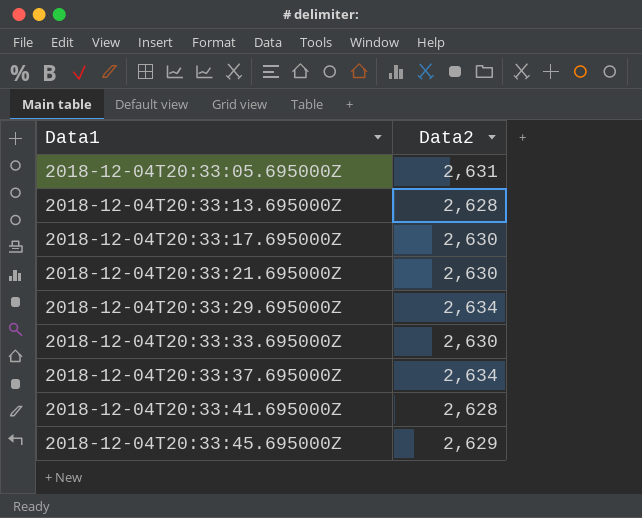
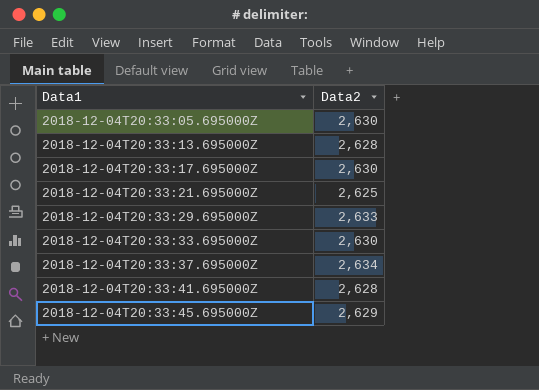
2018-12-04T20:33:05.695000Z | Data2: 2,631 -> 2,630
2018-12-04T20:33:21.695000Z | Data2: 2,630 -> 2,625
2018-12-04T20:33:29.695000Z | Data2: 2,634 -> 2,633

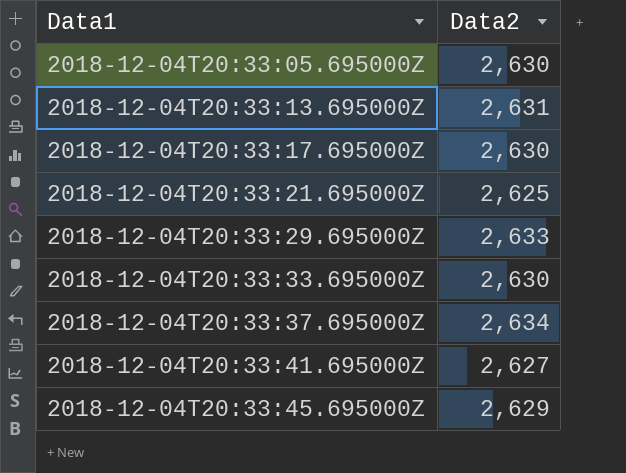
2018-12-04T20:33:13.695000Z | Data2: 2,628 -> 2,631
2018-12-04T20:33:41.695000Z | Data2: 2,628 -> 2,627

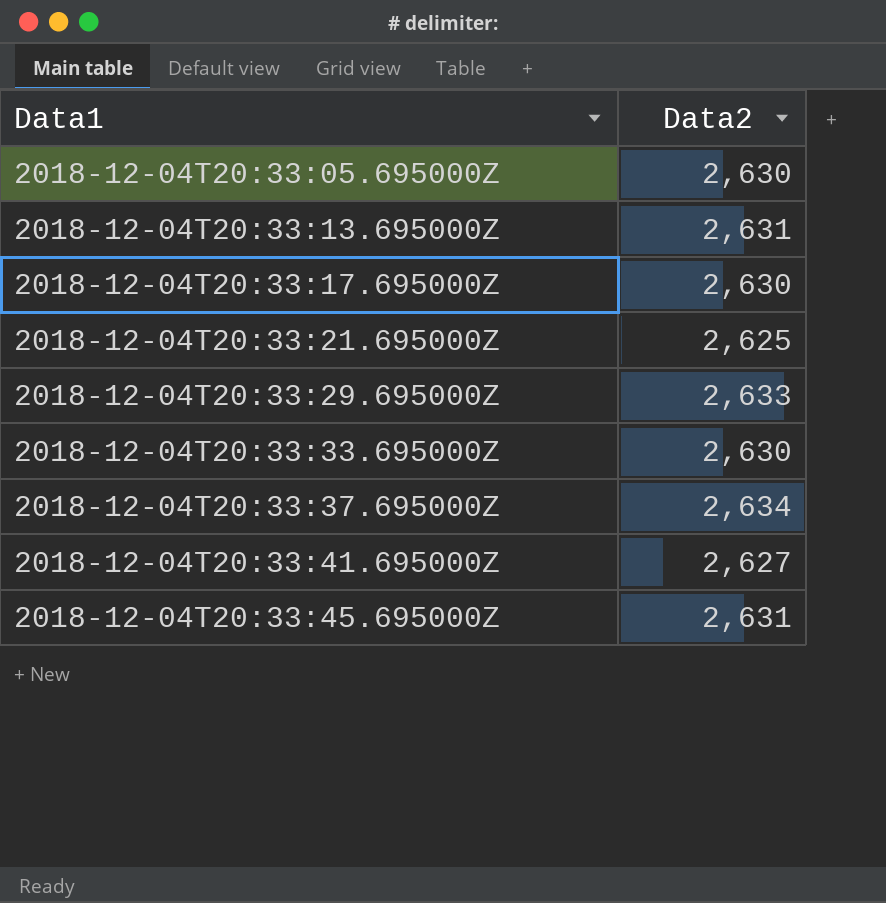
2018-12-04T20:33:45.695000Z | Data2: 2,629 -> 2,631

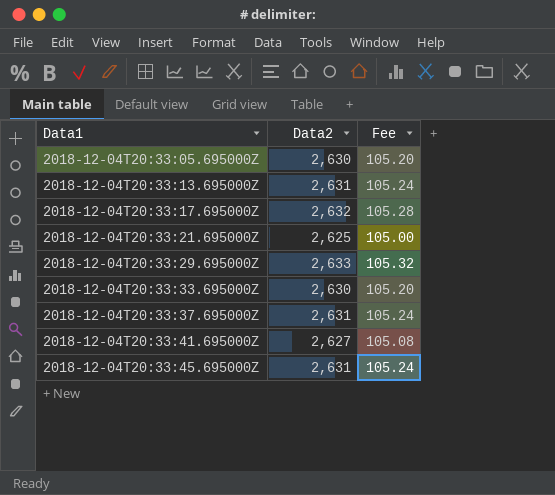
column Fee | formula: none -> [Data2] * 0.04
2018-12-04T20:33:17.695000Z | Data2: 2,630 -> 2,632
2018-12-04T20:33:37.695000Z | Data2: 2,634 -> 2,631

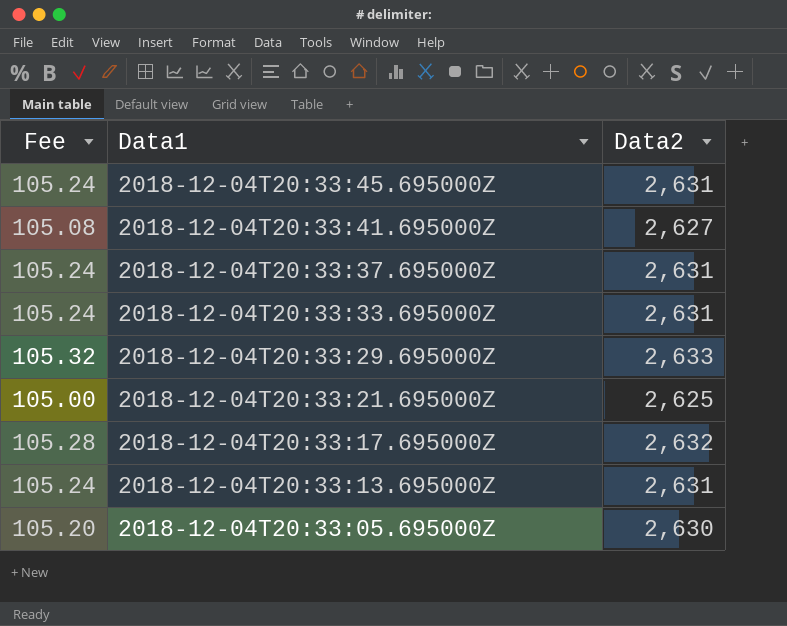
row order: Data1 ascending -> Data1 descending
column Fee | position: 3 -> 1
2018-12-04T20:33:33.695000Z | Fee: 105.20 -> 105.24
2018-12-04T20:33:33.695000Z | Data2: 2,630 -> 2,631

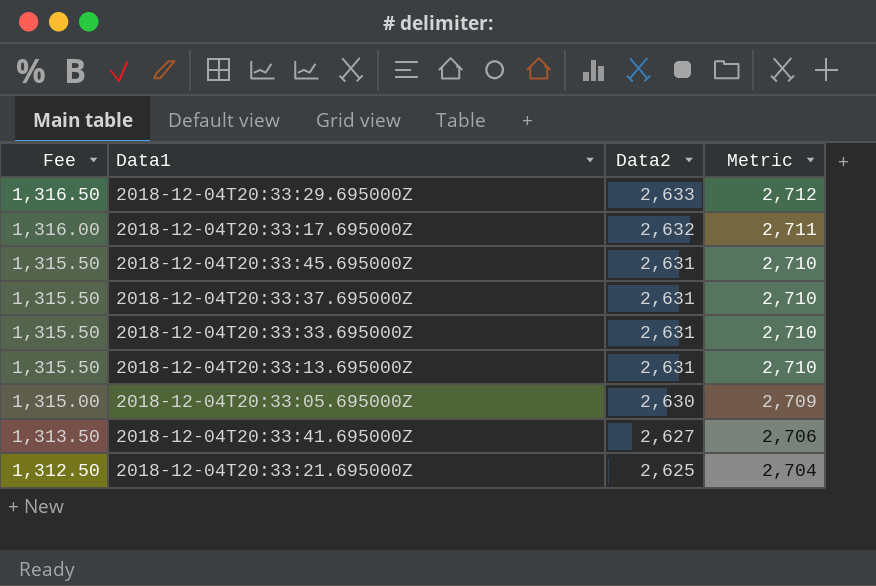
row order: Data1 descending -> Fee descending
column Fee | formula: [Data2] * 0.04 -> [Data2] * 0.5
column Metric | formula: none -> [Data2] * 1.03

